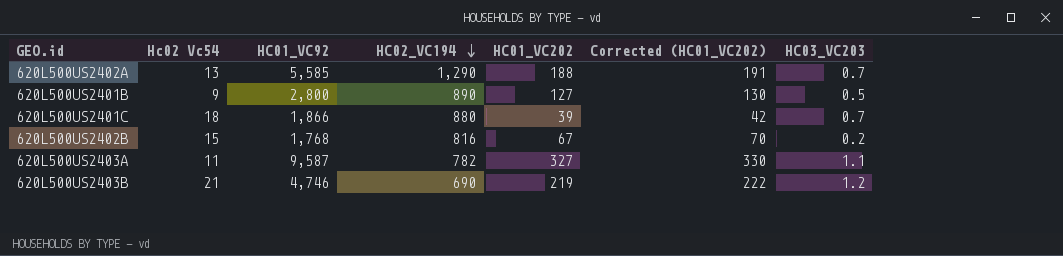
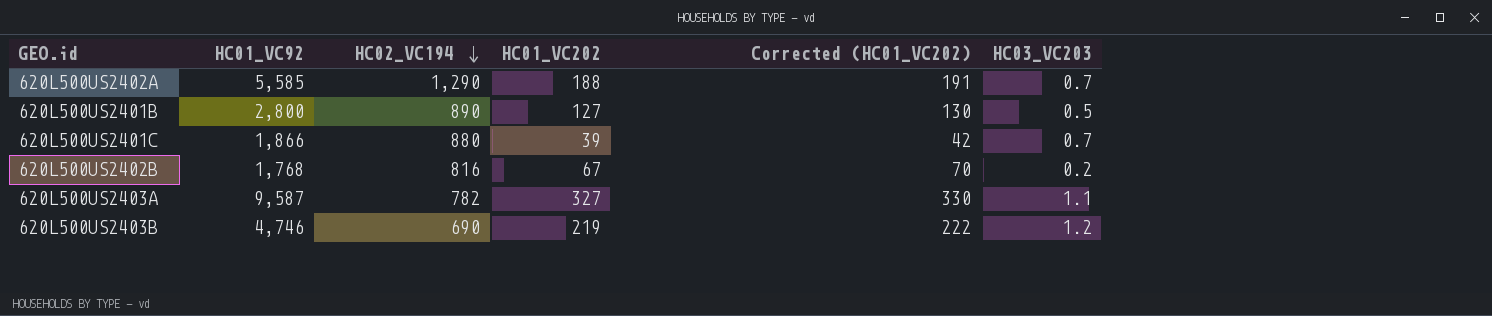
column Hc02 Vc54 | position: 2 -> none

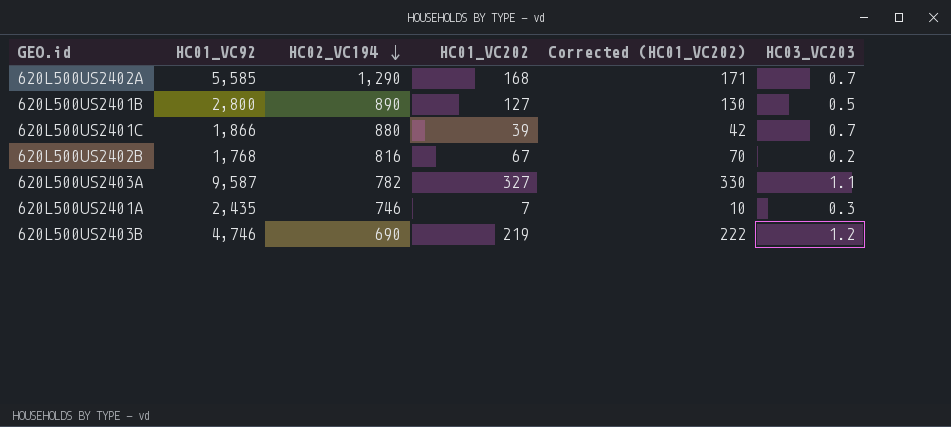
620L500US2402A | HC01_VC202: 188 -> 168
620L500US2402A | Corrected (HC01_VC202): 191 -> 171
row 620L500US2401A: none -> 2,435 | 746 | 7 | 10 | 0.3

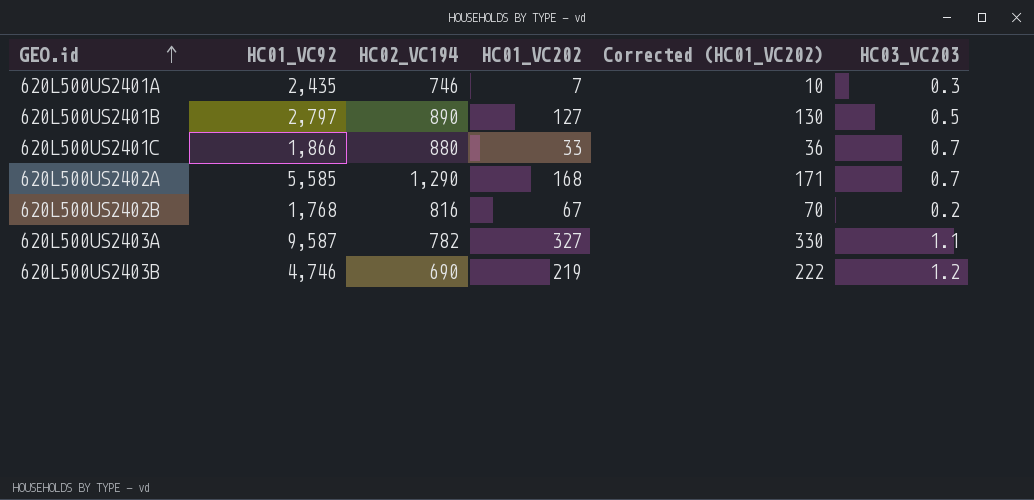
row order: HC02_VC194 descending -> GEO.id ascending
620L500US2401B | HC01_VC92: 2,800 -> 2,797
620L500US2401C | HC01_VC202: 39 -> 33
620L500US2401C | Corrected (HC01_VC202): 42 -> 36

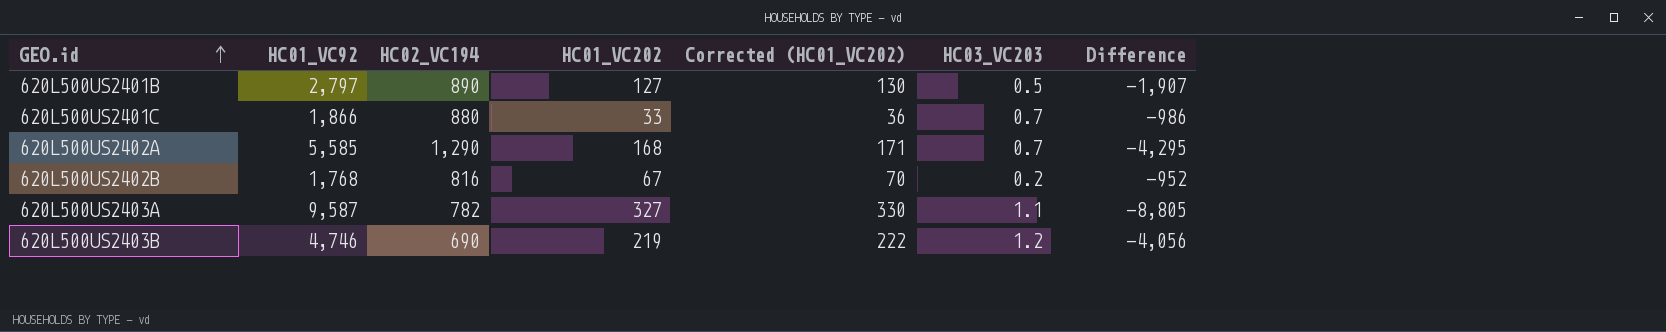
column Difference | formula: none -> [HC02_VC194] - [HC01_VC92]
row 620L500US2401A: 2,435 | 746 | 7 | 10 | 0.3 -> none

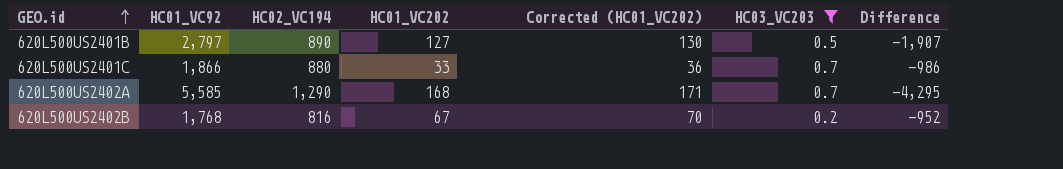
filter: none -> HC03_VC203 <= 0.7

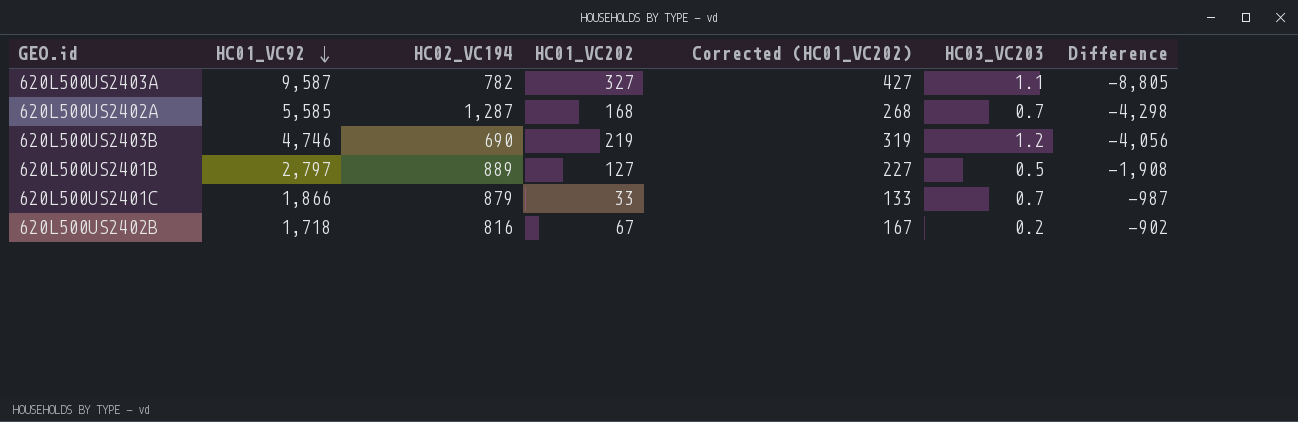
filter: HC03_VC203 <= 0.7 -> none
row order: GEO.id ascending -> HC01_VC92 descending
column Corrected (HC01_VC202) | formula: [HC01_VC202] + 3 -> [HC01_VC202] + 100
620L500US2402A | HC02_VC194: 1,290 -> 1,287
620L500US2402A | Difference: -4,295 -> -4,298
620L500US2401B | HC02_VC194: 890 -> 889
620L500US2401B | Difference: -1,907 -> -1,908
620L500US2401C | HC02_VC194: 880 -> 879
620L500US2401C | Difference: -986 -> -987
620L500US2402B | HC01_VC92: 1,768 -> 1,718
620L500US2402B | Difference: -952 -> -902

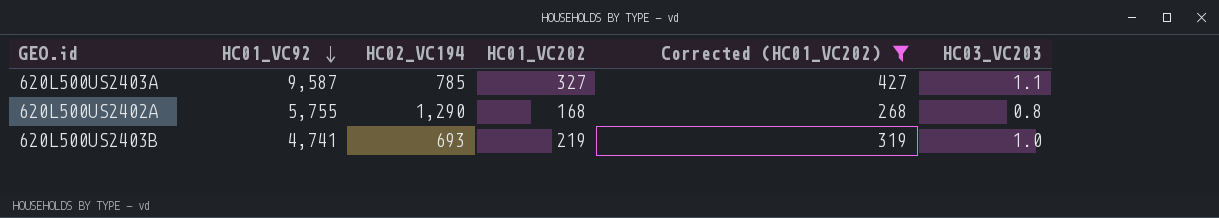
filter: none -> Corrected (HC01_VC202) >= 268
column Difference | formula: [HC02_VC194] - [HC01_VC92] -> none
620L500US2403A | HC02_VC194: 782 -> 785
620L500US2402A | HC01_VC92: 5,585 -> 5,755
620L500US2402A | HC02_VC194: 1,287 -> 1,290
620L500US2402A | HC03_VC203: 0.7 -> 0.8
620L500US2403B | HC01_VC92: 4,746 -> 4,741
620L500US2403B | HC02_VC194: 690 -> 693
620L500US2403B | HC03_VC203: 1.2 -> 1.0

